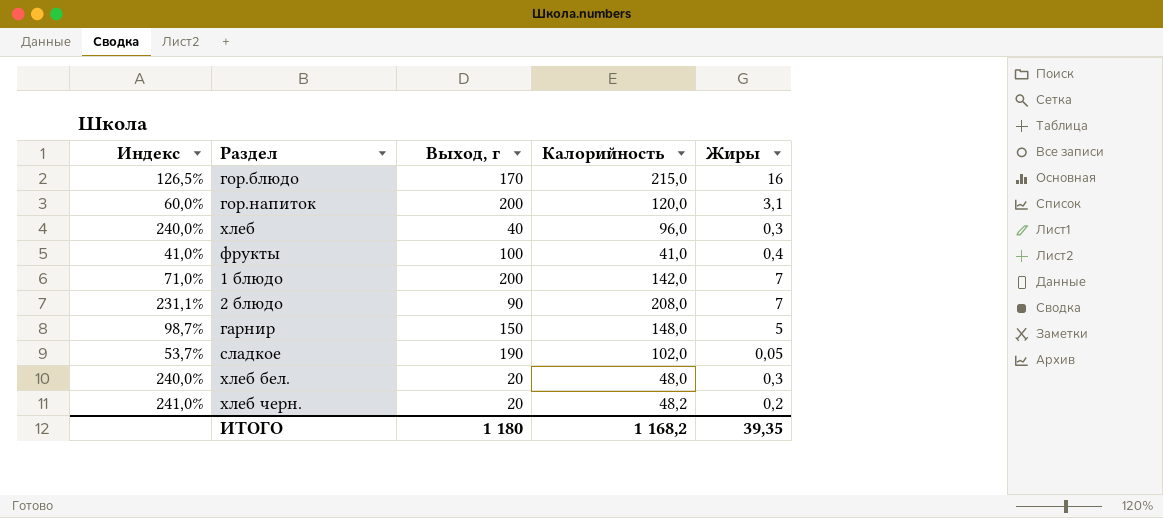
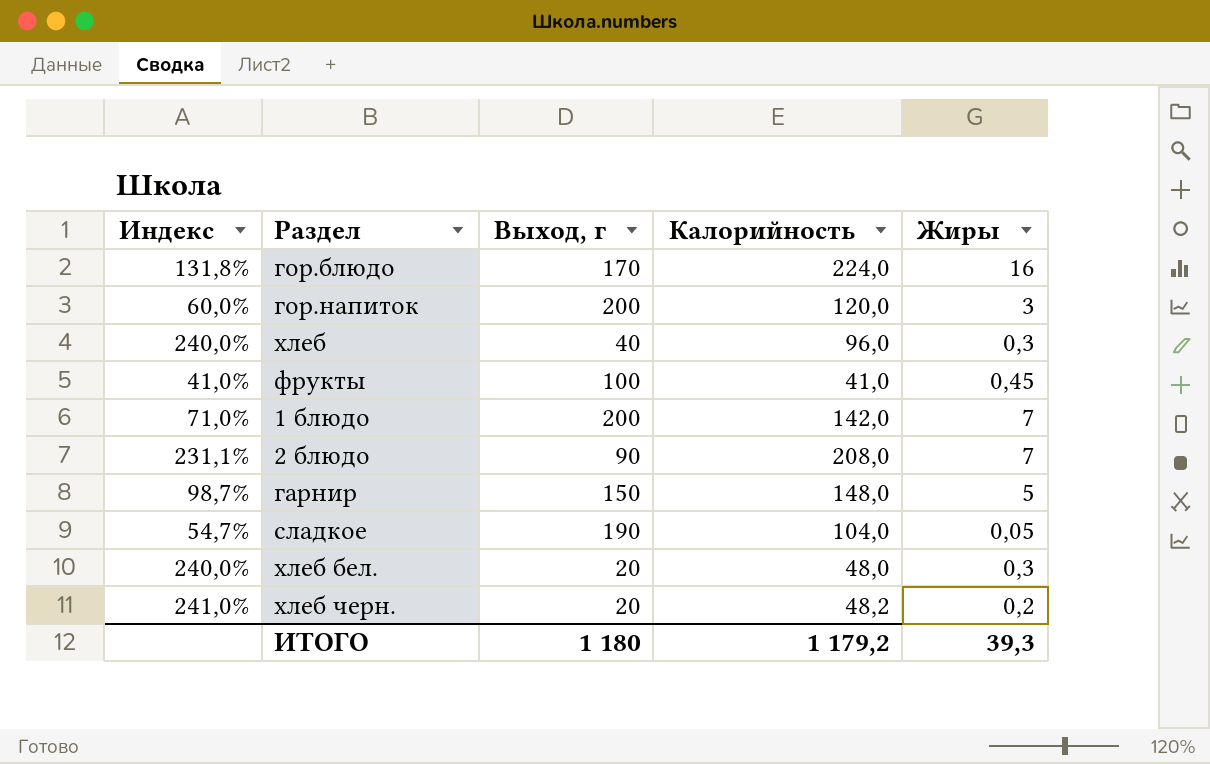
гор.блюдо | Индекс: 126,5% -> 131,8%
гор.блюдо | Калорийность: 215,0 -> 224,0
гор.напиток | Жиры: 3,1 -> 3
фрукты | Жиры: 0,4 -> 0,45
сладкое | Индекс: 53,7% -> 54,7%
сладкое | Калорийность: 102,0 -> 104,0
ИТОГО | Калорийность: 1 168,2 -> 1 179,2
ИТОГО | Жиры: 39,35 -> 39,3

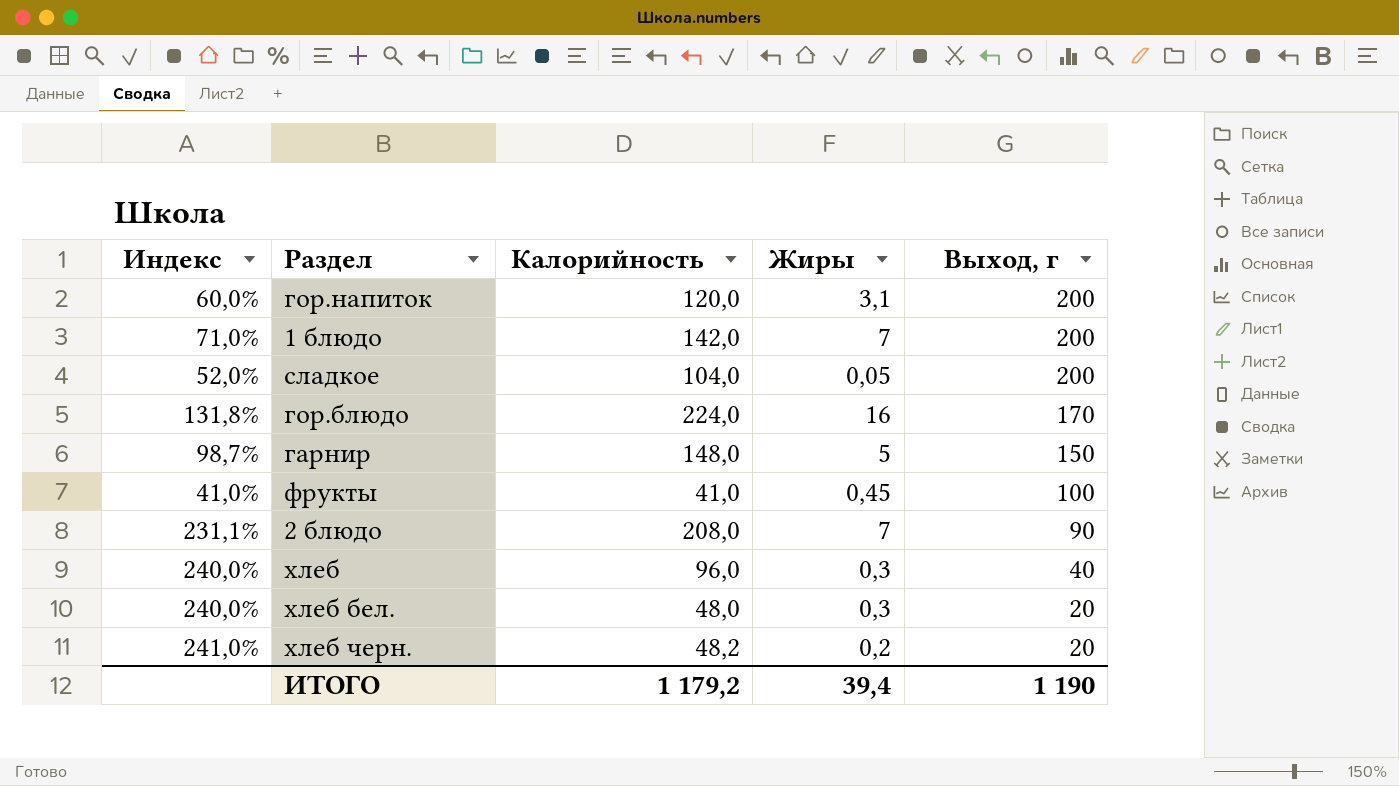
row order: none -> Выход, г descending
column Выход, г | position: 3 -> 5
гор.напиток | Жиры: 3 -> 3,1
сладкое | Индекс: 54,7% -> 52,0%
сладкое | Выход, г: 190 -> 200
ИТОГО | Жиры: 39,3 -> 39,4
ИТОГО | Выход, г: 1 180 -> 1 190

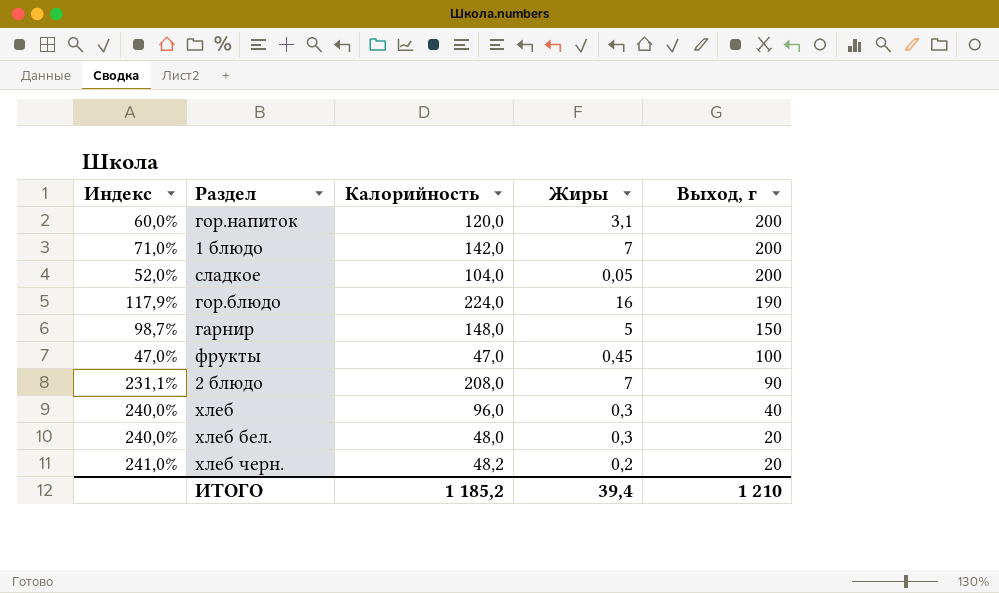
гор.блюдо | Индекс: 131,8% -> 117,9%
гор.блюдо | Выход, г: 170 -> 190
фрукты | Индекс: 41,0% -> 47,0%
фрукты | Калорийность: 41,0 -> 47,0
ИТОГО | Калорийность: 1 179,2 -> 1 185,2
ИТОГО | Выход, г: 1 190 -> 1 210

